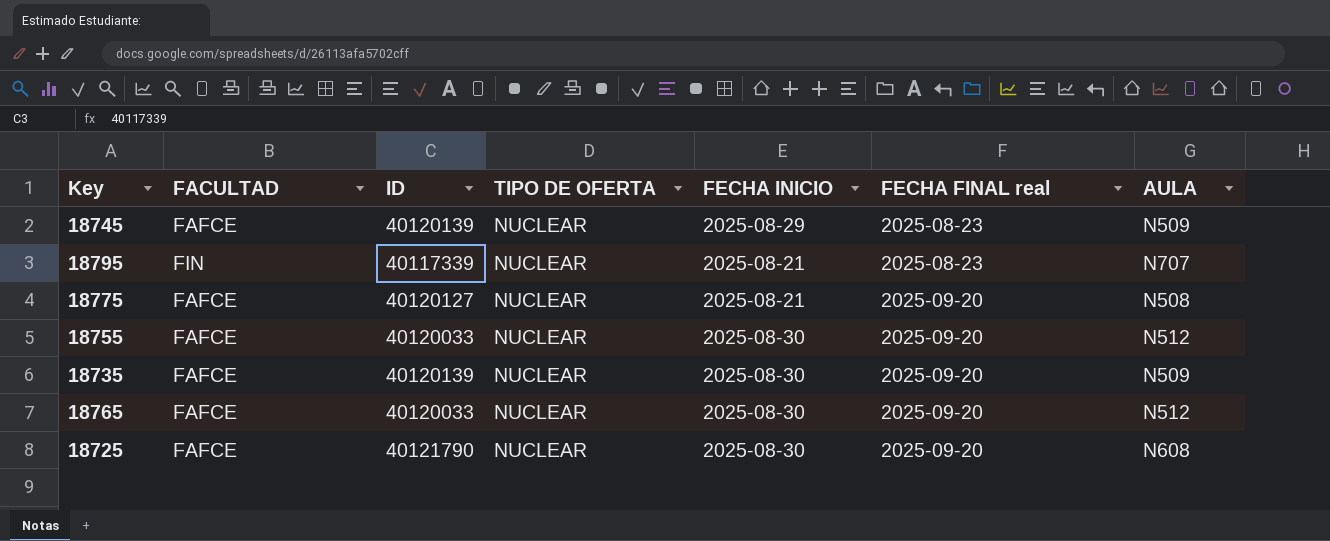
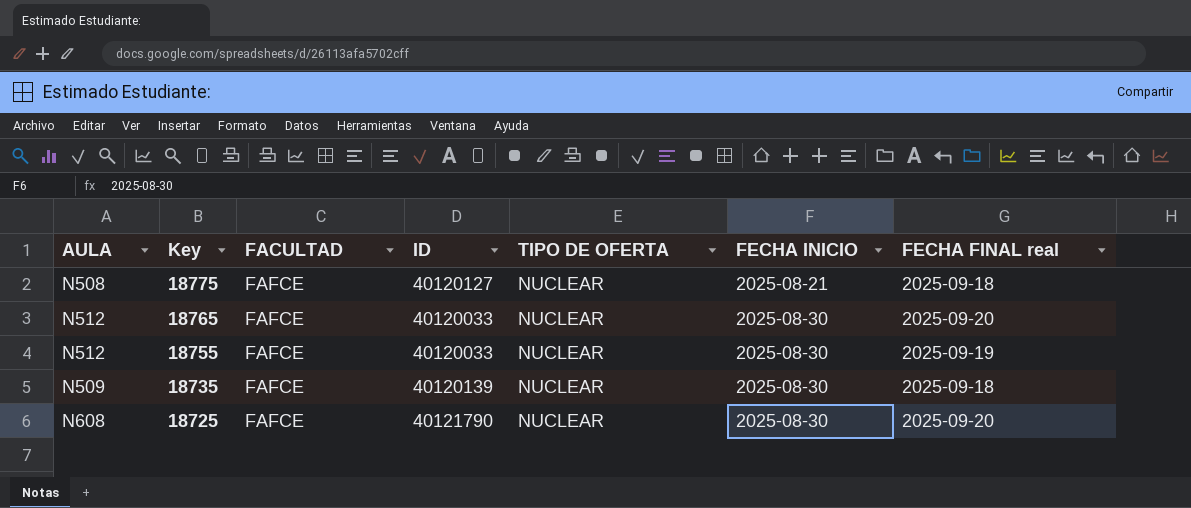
row order: FECHA FINAL real ascending -> Key descending
column AULA | position: 7 -> 1
row 18745: FAFCE | 40120139 | NUCLEAR | 2025-08-29 | 2025-08-23 | N509 -> none
row 18795: FIN | 40117339 | NUCLEAR | 2025-08-21 | 2025-08-23 | N707 -> none
18775 | FECHA FINAL real: 2025-09-20 -> 2025-09-18
18755 | FECHA FINAL real: 2025-09-20 -> 2025-09-19
18735 | FECHA FINAL real: 2025-09-20 -> 2025-09-18

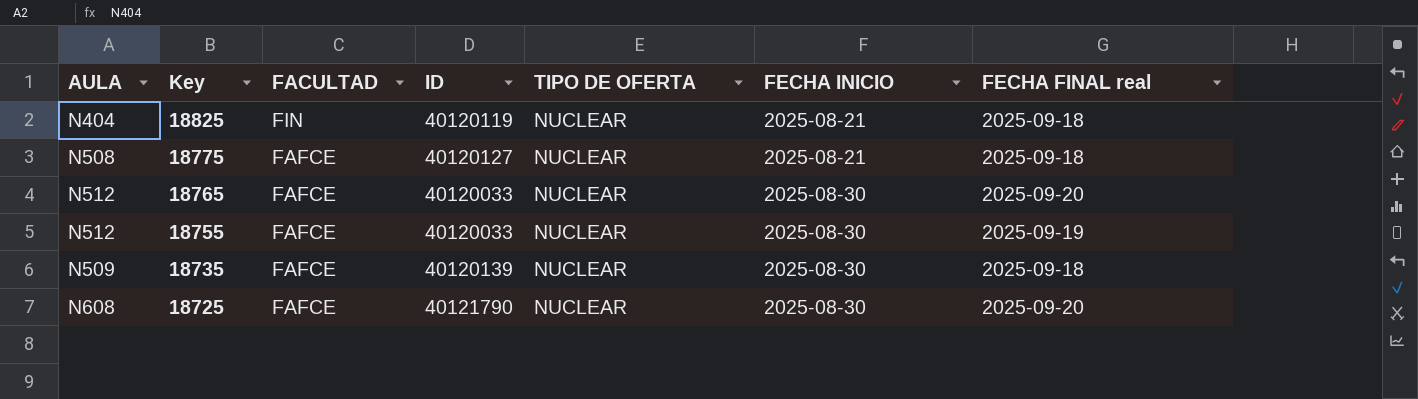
row 18825: none -> N404 | FIN | 40120119 | NUCLEAR | 2025-08-21 | 2025-09-18

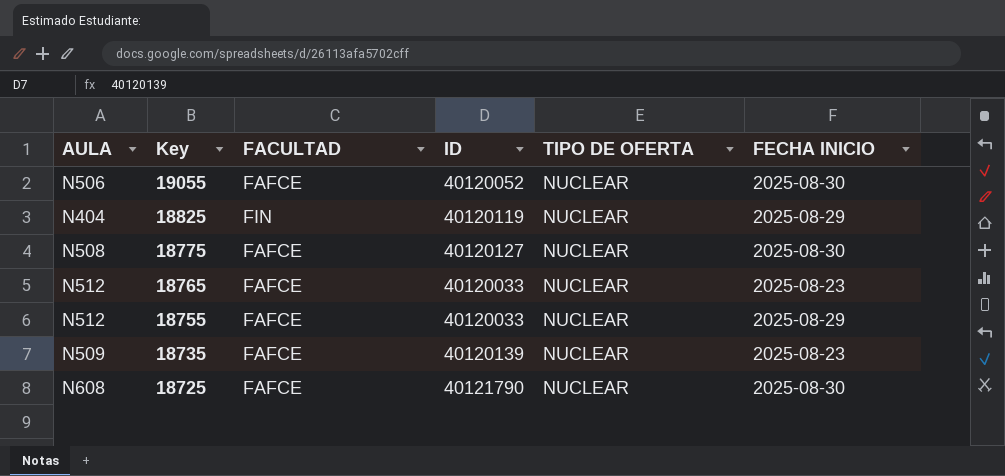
column FECHA FINAL real | position: 7 -> none
row 19055: none -> N506 | FAFCE | 40120052 | NUCLEAR | 2025-08-30
18825 | FECHA INICIO: 2025-08-21 -> 2025-08-29
18775 | FECHA INICIO: 2025-08-21 -> 2025-08-30
18765 | FECHA INICIO: 2025-08-30 -> 2025-08-23
18755 | FECHA INICIO: 2025-08-30 -> 2025-08-29
18735 | FECHA INICIO: 2025-08-30 -> 2025-08-23

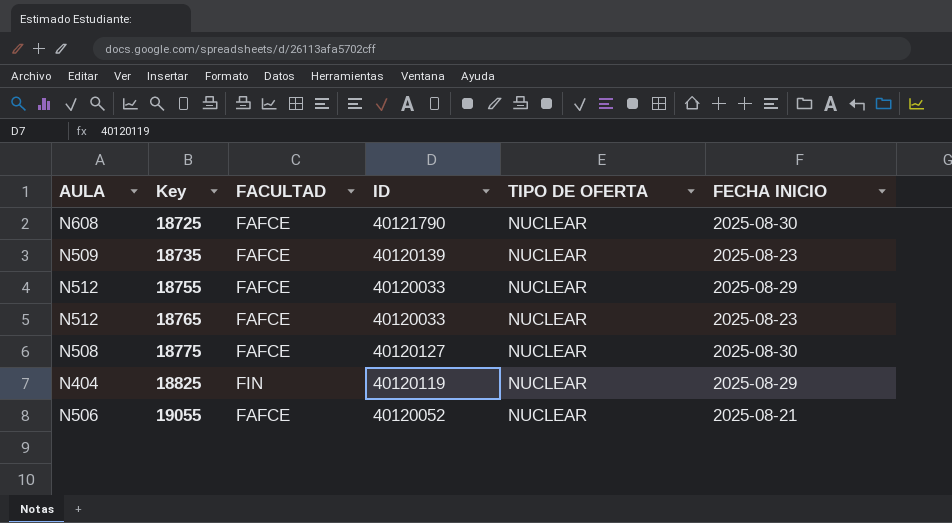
row order: Key descending -> Key ascending
19055 | FECHA INICIO: 2025-08-30 -> 2025-08-21

